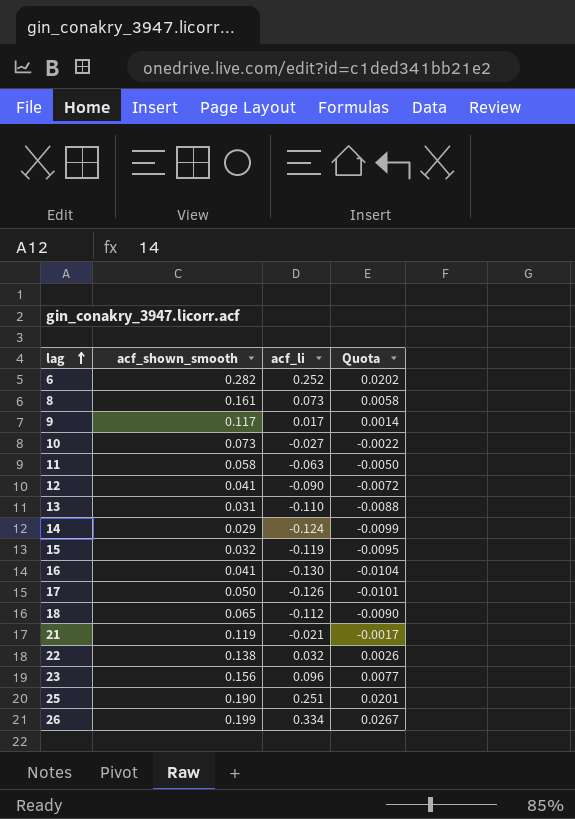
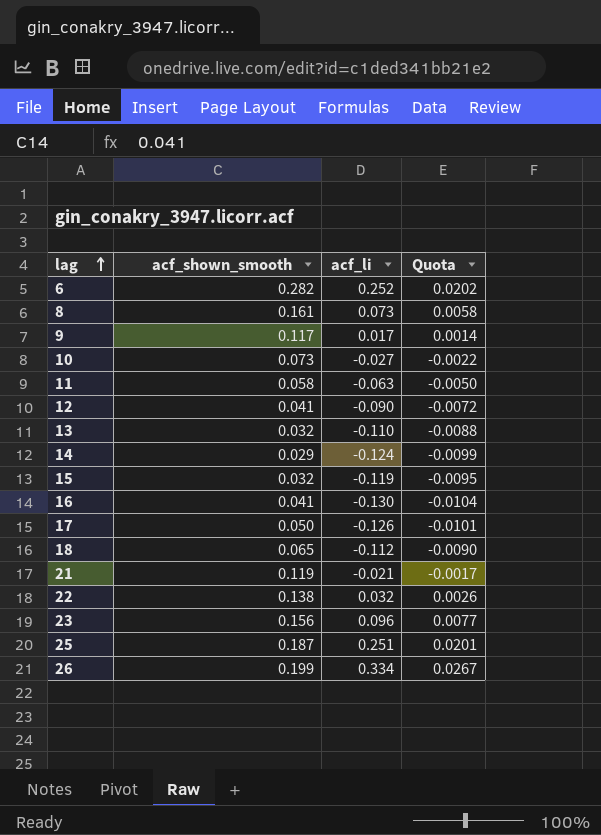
13 | acf_shown_smooth: 0.031 -> 0.032
25 | acf_shown_smooth: 0.190 -> 0.187

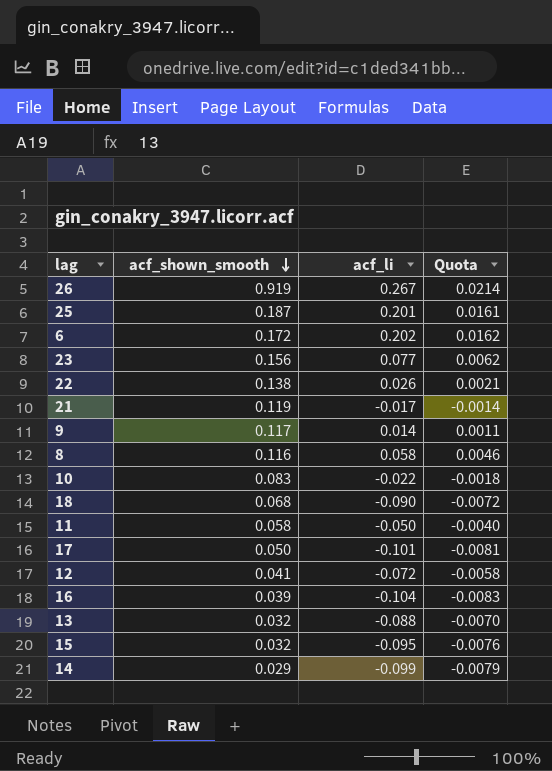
row order: lag ascending -> acf_shown_smooth descending
26 | acf_shown_smooth: 0.199 -> 0.919
26 | acf_li: 0.334 -> 0.267
26 | Quota: 0.0267 -> 0.0214
25 | acf_li: 0.251 -> 0.201
25 | Quota: 0.0201 -> 0.0161
6 | acf_shown_smooth: 0.282 -> 0.172
6 | acf_li: 0.252 -> 0.202
6 | Quota: 0.0202 -> 0.0162
23 | acf_li: 0.096 -> 0.077
23 | Quota: 0.0077 -> 0.0062
22 | acf_li: 0.032 -> 0.026
22 | Quota: 0.0026 -> 0.0021
21 | acf_li: -0.021 -> -0.017
21 | Quota: -0.0017 -> -0.0014
9 | acf_li: 0.017 -> 0.014
9 | Quota: 0.0014 -> 0.0011
8 | acf_shown_smooth: 0.161 -> 0.116
8 | acf_li: 0.073 -> 0.058
8 | Quota: 0.0058 -> 0.0046
10 | acf_shown_smooth: 0.073 -> 0.083
10 | acf_li: -0.027 -> -0.022
10 | Quota: -0.0022 -> -0.0018
18 | acf_shown_smooth: 0.065 -> 0.068
18 | acf_li: -0.112 -> -0.090
18 | Quota: -0.0090 -> -0.0072
11 | acf_li: -0.063 -> -0.050
11 | Quota: -0.0050 -> -0.0040
17 | acf_li: -0.126 -> -0.101
17 | Quota: -0.0101 -> -0.0081
12 | acf_li: -0.090 -> -0.072
12 | Quota: -0.0072 -> -0.0058
16 | acf_shown_smooth: 0.041 -> 0.039
16 | acf_li: -0.130 -> -0.104
16 | Quota: -0.0104 -> -0.0083
13 | acf_li: -0.110 -> -0.088
13 | Quota: -0.0088 -> -0.0070
15 | acf_li: -0.119 -> -0.095
15 | Quota: -0.0095 -> -0.0076
14 | acf_li: -0.124 -> -0.099
14 | Quota: -0.0099 -> -0.0079

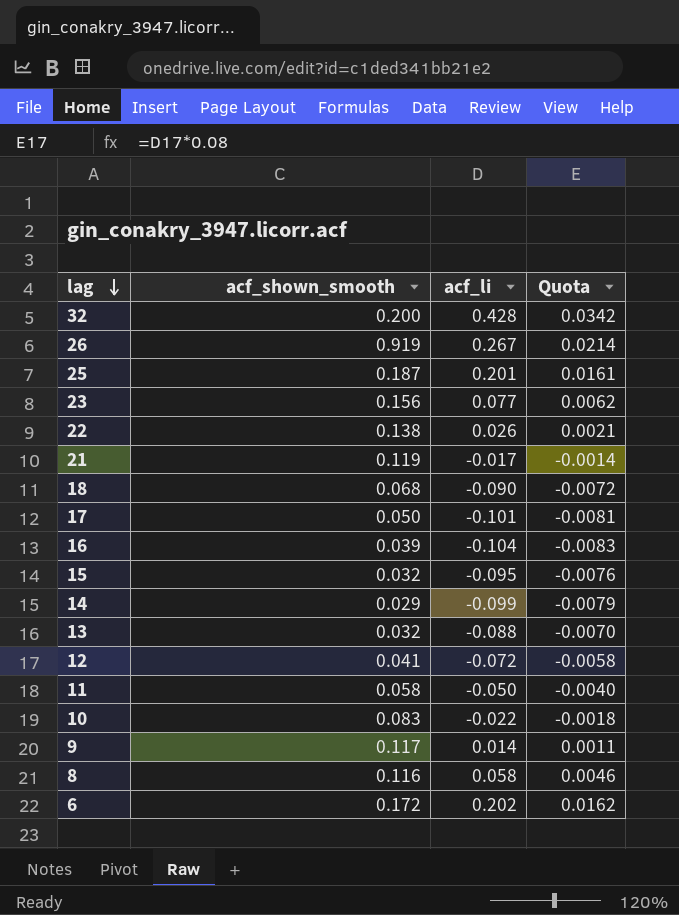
row order: acf_shown_smooth descending -> lag descending
row 32: none -> 0.200 | 0.428 | 0.0342

